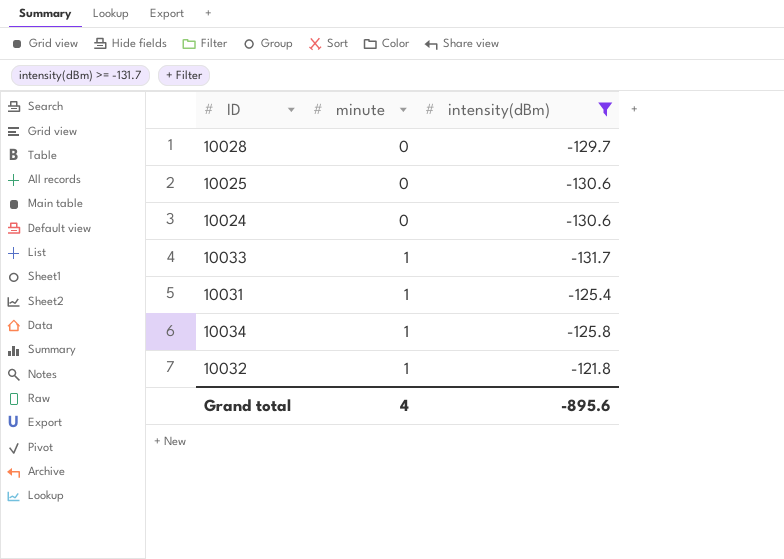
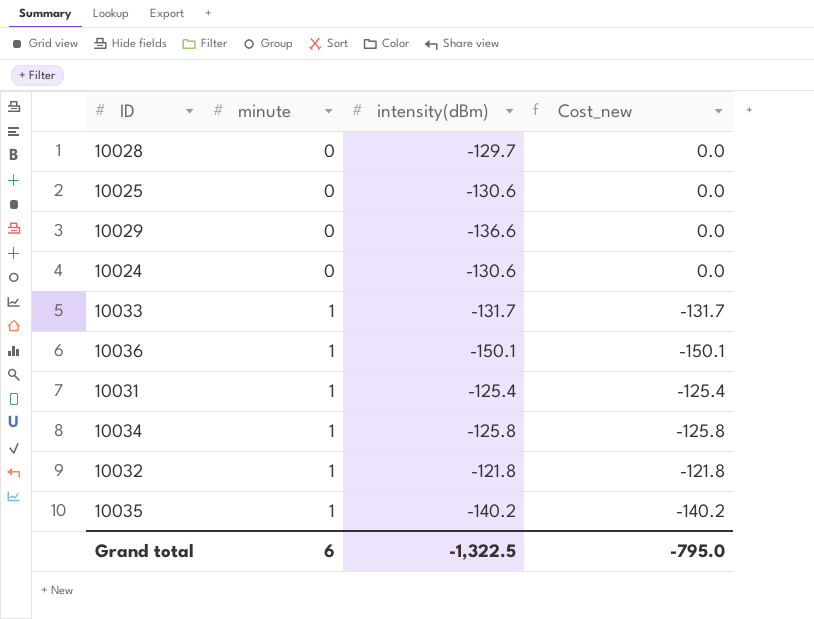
filter: intensity(dBm) >= -131.7 -> none
column Cost_new | formula: none -> [minute] * [intensity(dBm)]
Grand total | minute: 4 -> 6
Grand total | intensity(dBm): -895.6 -> -1,322.5

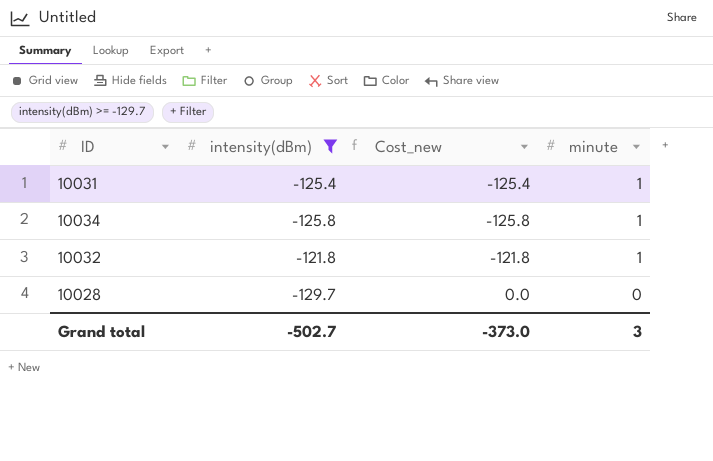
filter: none -> intensity(dBm) >= -129.7
row order: minute ascending -> minute descending
column minute | position: 2 -> 4
Grand total | intensity(dBm): -1,322.5 -> -502.7
Grand total | Cost_new: -795.0 -> -373.0
Grand total | minute: 6 -> 3

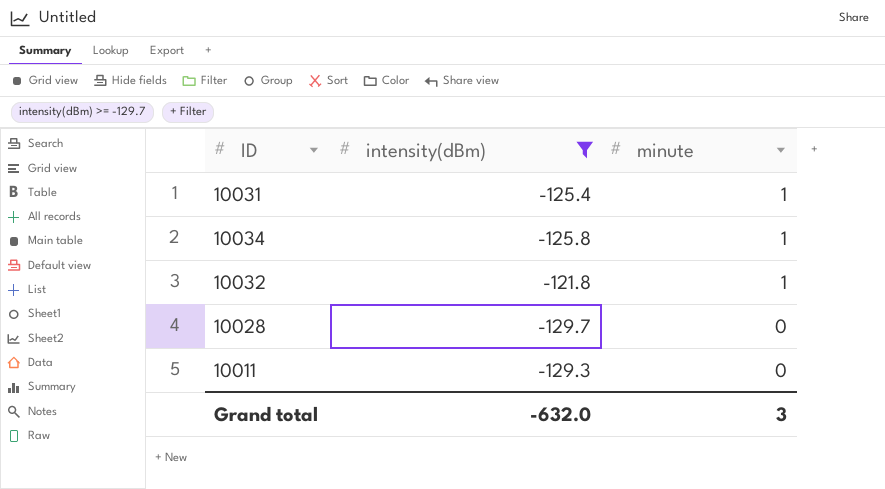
column Cost_new | formula: [intensity(dBm)] * [minute] -> none
row 10011: none -> -129.3 | 0
Grand total | intensity(dBm): -502.7 -> -632.0

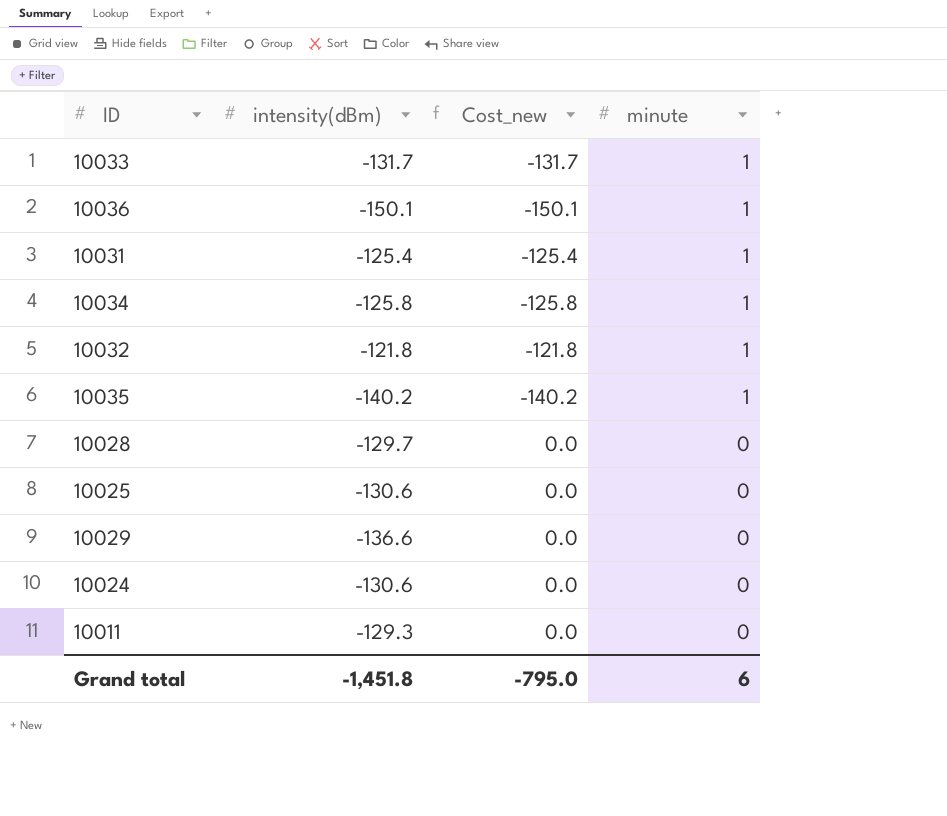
filter: intensity(dBm) >= -129.7 -> none
column Cost_new | formula: none -> [intensity(dBm)] * [minute]
Grand total | intensity(dBm): -632.0 -> -1,451.8
Grand total | minute: 3 -> 6

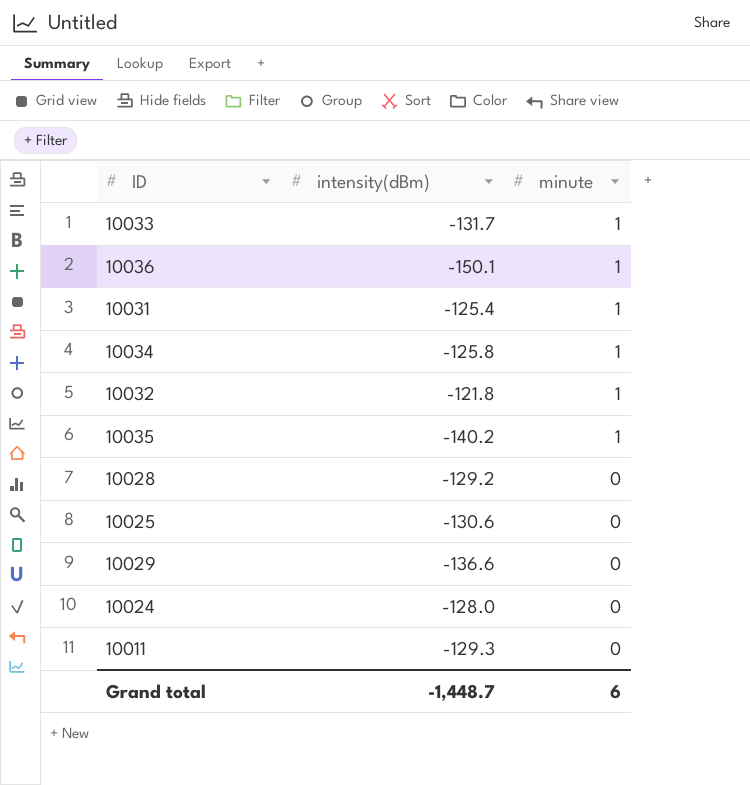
column Cost_new | formula: [intensity(dBm)] * [minute] -> none
10028 | intensity(dBm): -129.7 -> -129.2
10024 | intensity(dBm): -130.6 -> -128.0
Grand total | intensity(dBm): -1,451.8 -> -1,448.7

